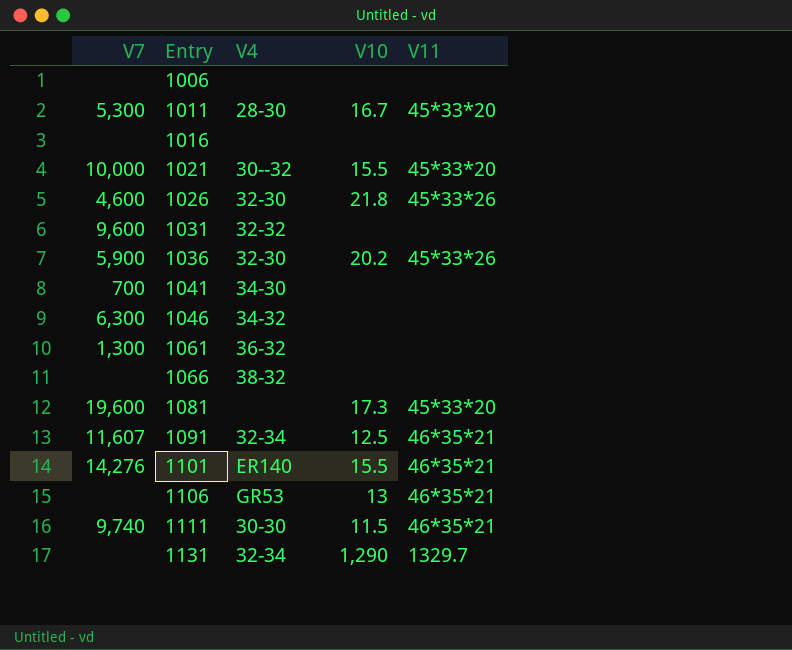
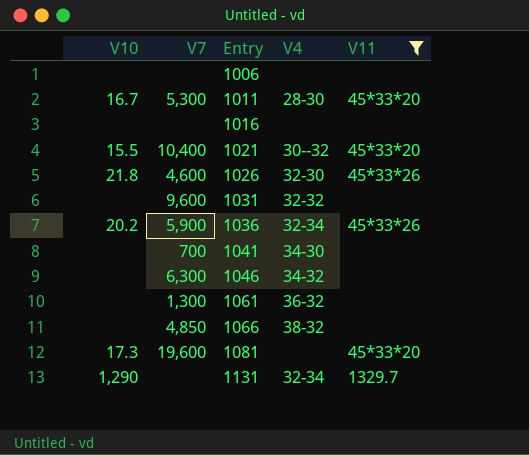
filter: none -> V11 != 46*35*21
column V10 | position: 4 -> 1
1021 | V7: 10,000 -> 10,400
1036 | V4: 32-30 -> 32-34
1066 | V7: none -> 4,850

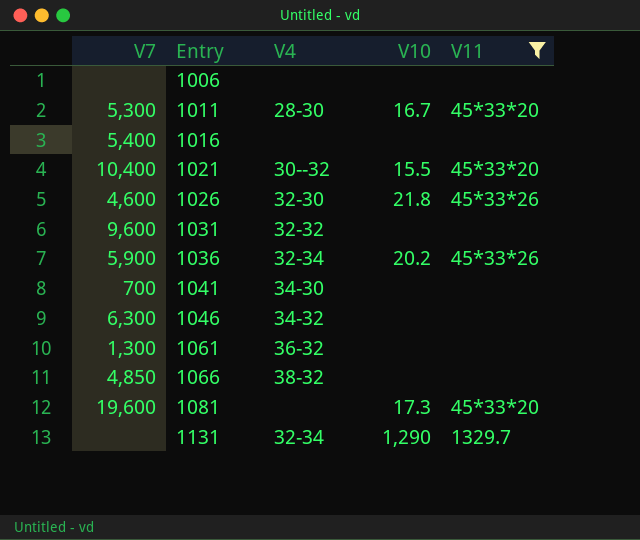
column V10 | position: 1 -> 4
1016 | V7: none -> 5,400

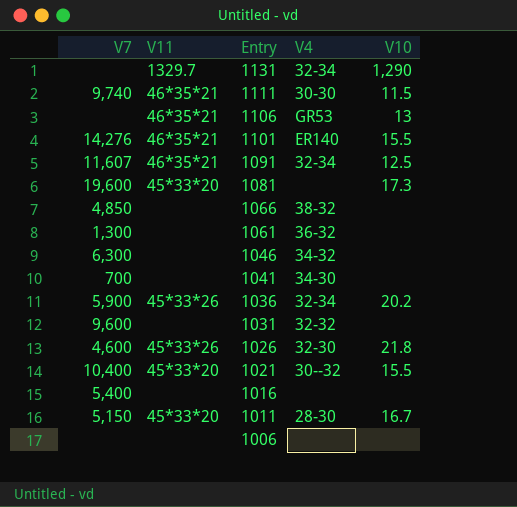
filter: V11 != 46*35*21 -> none
row order: Entry ascending -> Entry descending
column V11 | position: 5 -> 2
1011 | V7: 5,300 -> 5,150

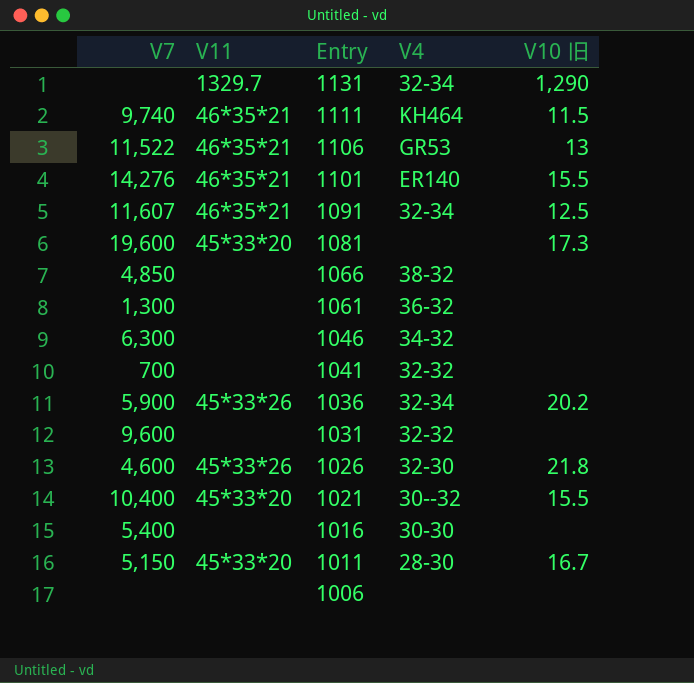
column name: V10 -> V10 旧
1111 | V4: 30-30 -> KH464
1106 | V7: none -> 11,522
1041 | V4: 34-30 -> 32-32
1016 | V4: none -> 30-30

